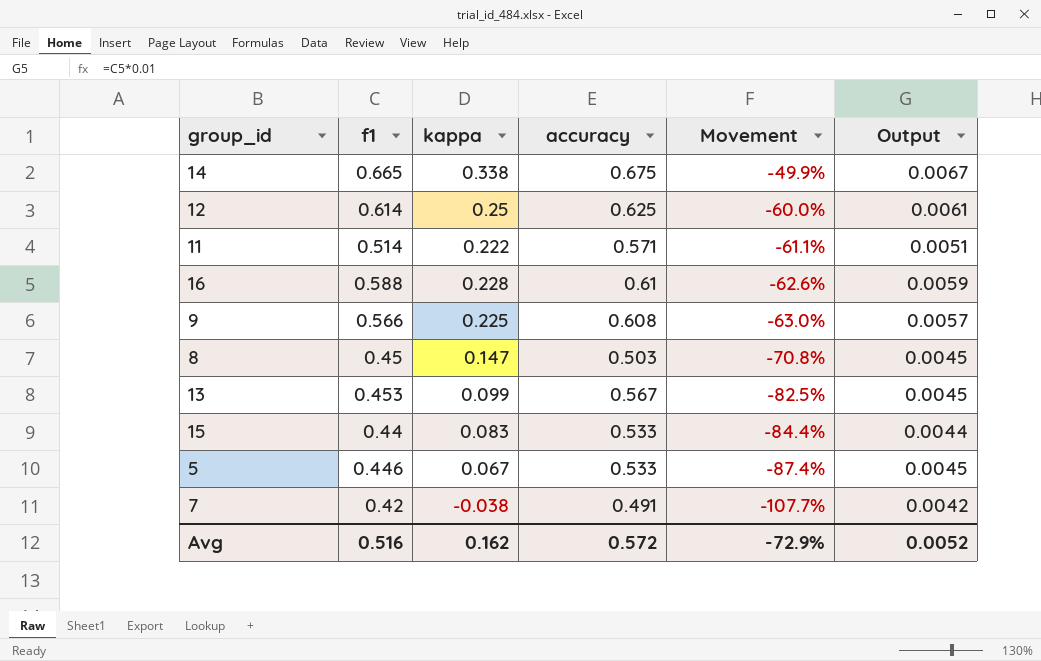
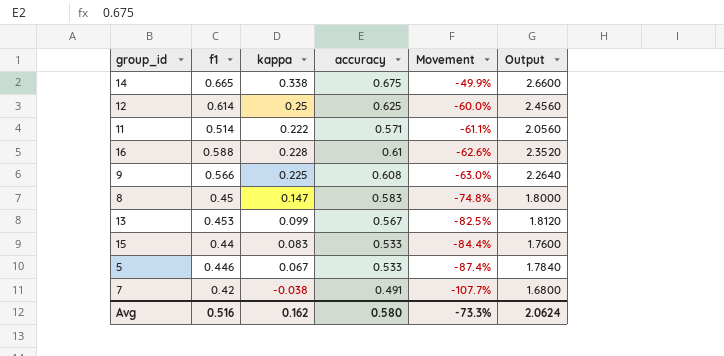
column Output | formula: [f1] * 0.01 -> [f1] * 4
8 | accuracy: 0.503 -> 0.583
8 | Movement: -70.8% -> -74.8%
Avg | accuracy: 0.572 -> 0.580
Avg | Movement: -72.9% -> -73.3%
Avg | Output: 0.0052 -> 2.0624

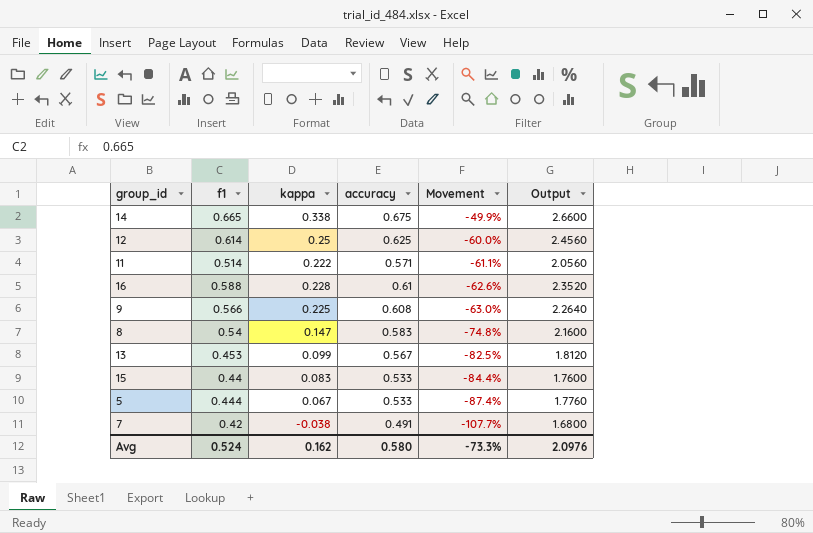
8 | f1: 0.45 -> 0.54
8 | Output: 1.8000 -> 2.1600
5 | f1: 0.446 -> 0.444
5 | Output: 1.7840 -> 1.7760
Avg | f1: 0.516 -> 0.524
Avg | Output: 2.0624 -> 2.0976

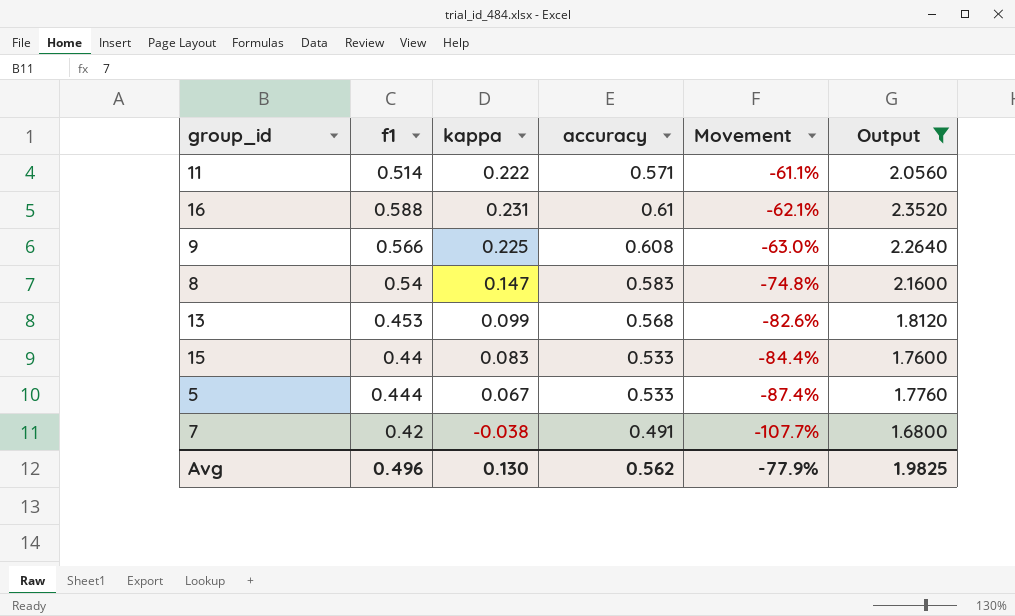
filter: none -> Output <= 2.3520
16 | kappa: 0.228 -> 0.231
16 | Movement: -62.6% -> -62.1%
13 | accuracy: 0.567 -> 0.568
13 | Movement: -82.5% -> -82.6%
Avg | f1: 0.524 -> 0.496
Avg | kappa: 0.162 -> 0.130
Avg | accuracy: 0.580 -> 0.562
Avg | Movement: -73.3% -> -77.9%
Avg | Output: 2.0976 -> 1.9825

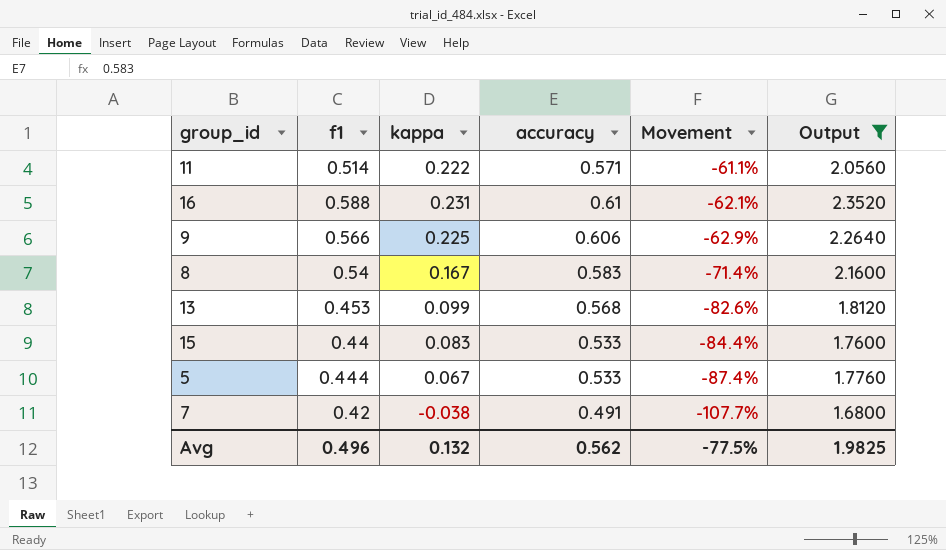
9 | accuracy: 0.608 -> 0.606
9 | Movement: -63.0% -> -62.9%
8 | kappa: 0.147 -> 0.167
8 | Movement: -74.8% -> -71.4%
Avg | kappa: 0.130 -> 0.132
Avg | Movement: -77.9% -> -77.5%

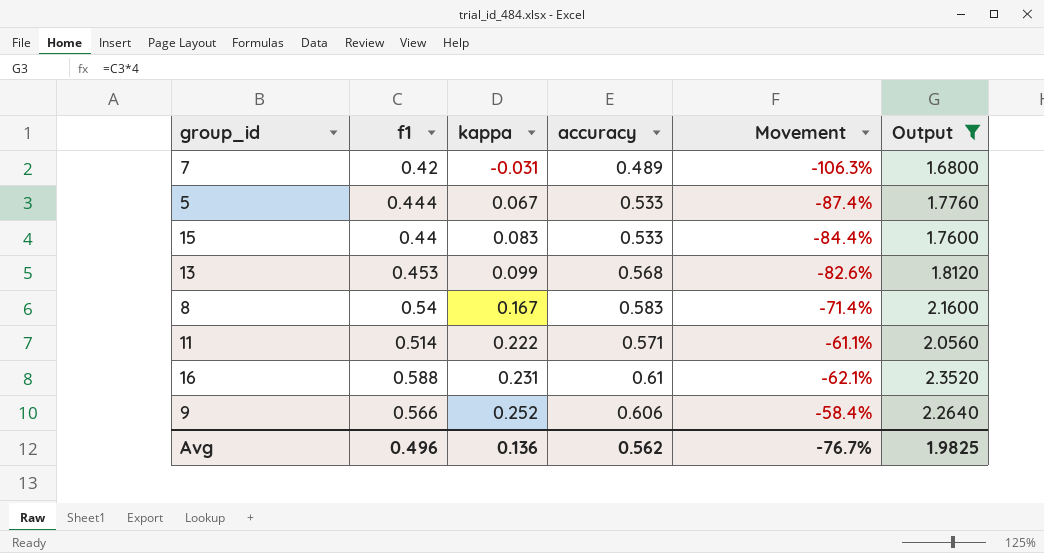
row order: Movement descending -> kappa ascending
7 | kappa: -0.038 -> -0.031
7 | accuracy: 0.491 -> 0.489
7 | Movement: -107.7% -> -106.3%
9 | kappa: 0.225 -> 0.252
9 | Movement: -62.9% -> -58.4%
Avg | kappa: 0.132 -> 0.136
Avg | Movement: -77.5% -> -76.7%

